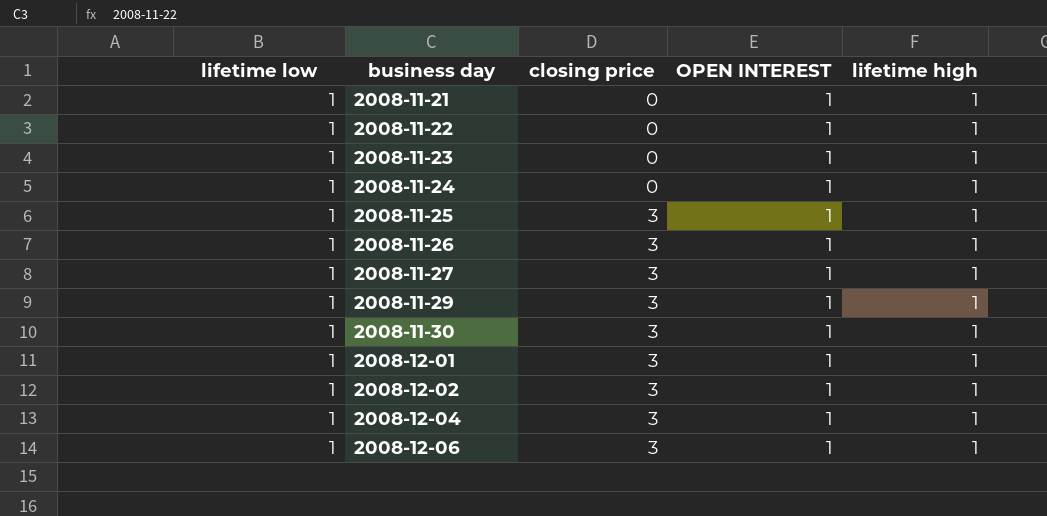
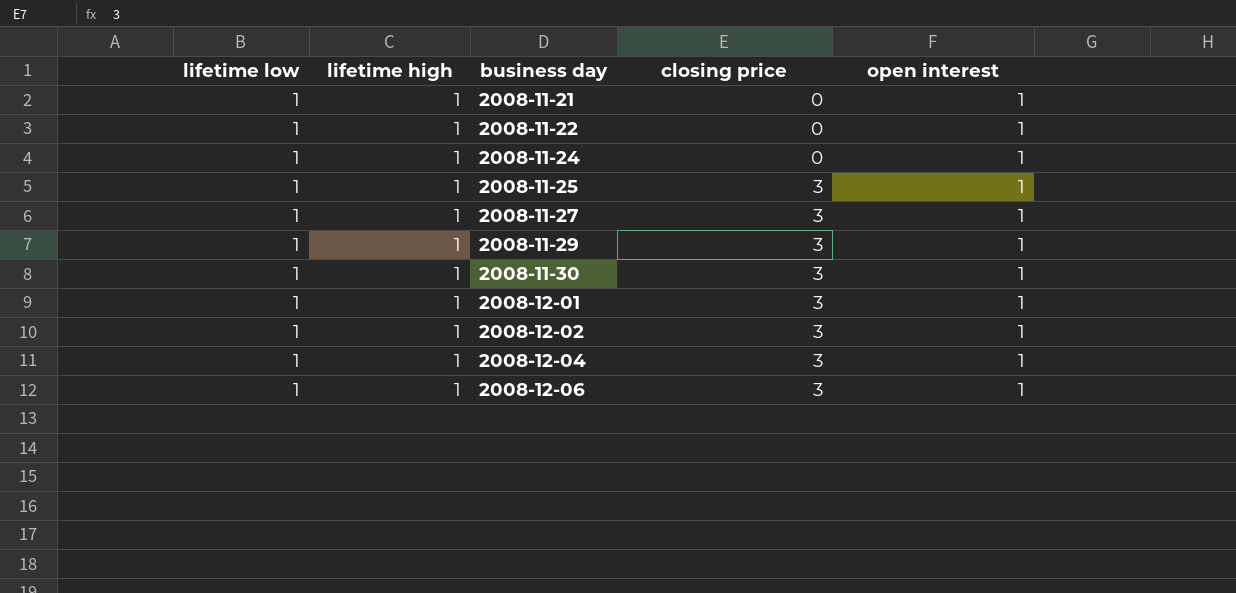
column lifetime high | position: 5 -> 2
column name: OPEN INTEREST -> open interest
row 2008-11-23: 1 | 0 | 1 | 1 -> none
row 2008-11-26: 1 | 3 | 1 | 1 -> none

